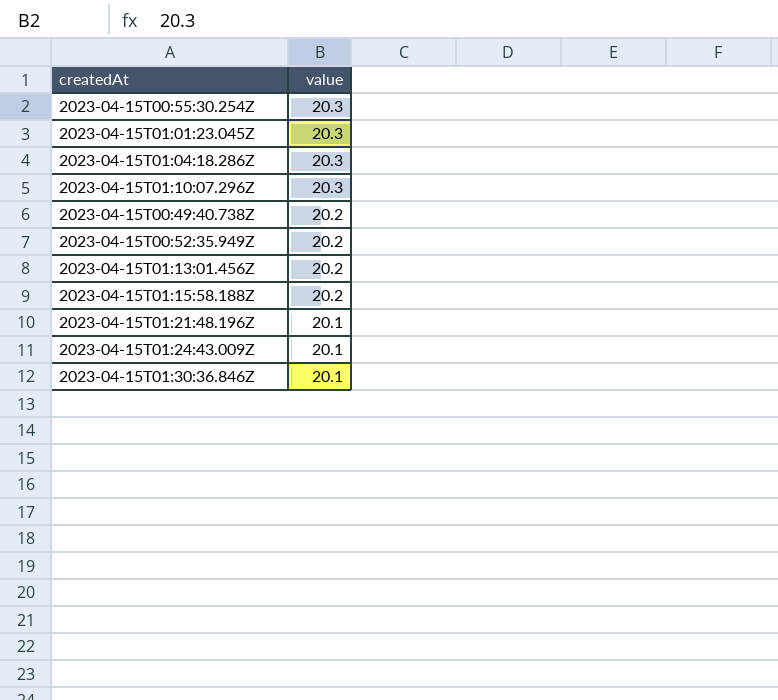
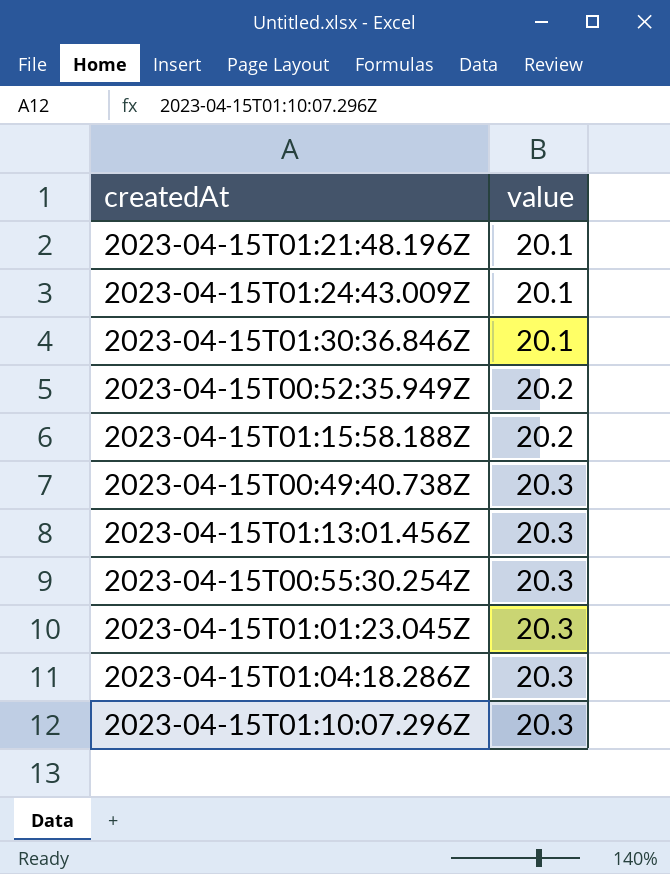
row order: value descending -> value ascending
2023-04-15T00:49:40.738Z | value: 20.2 -> 20.3
2023-04-15T01:13:01.456Z | value: 20.2 -> 20.3

